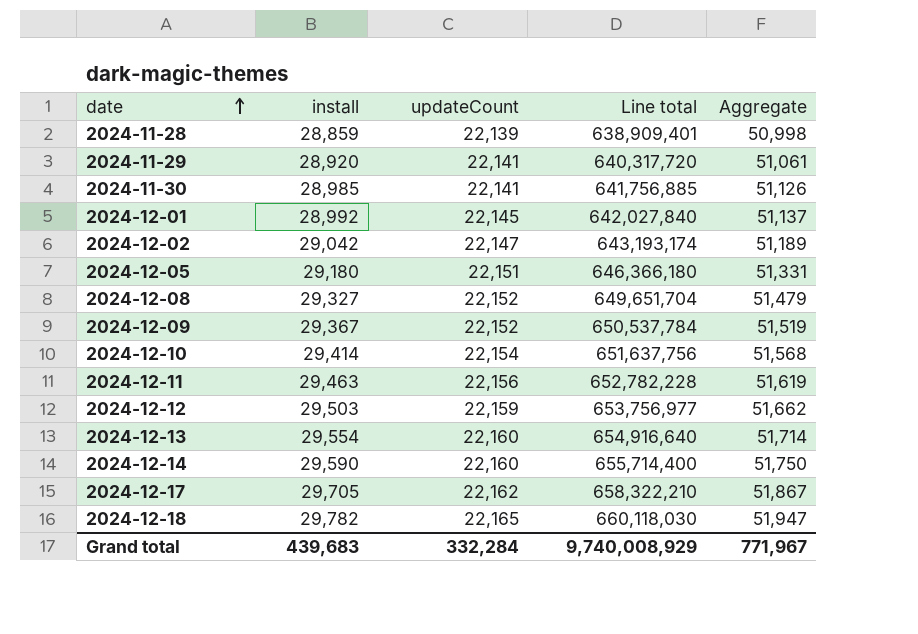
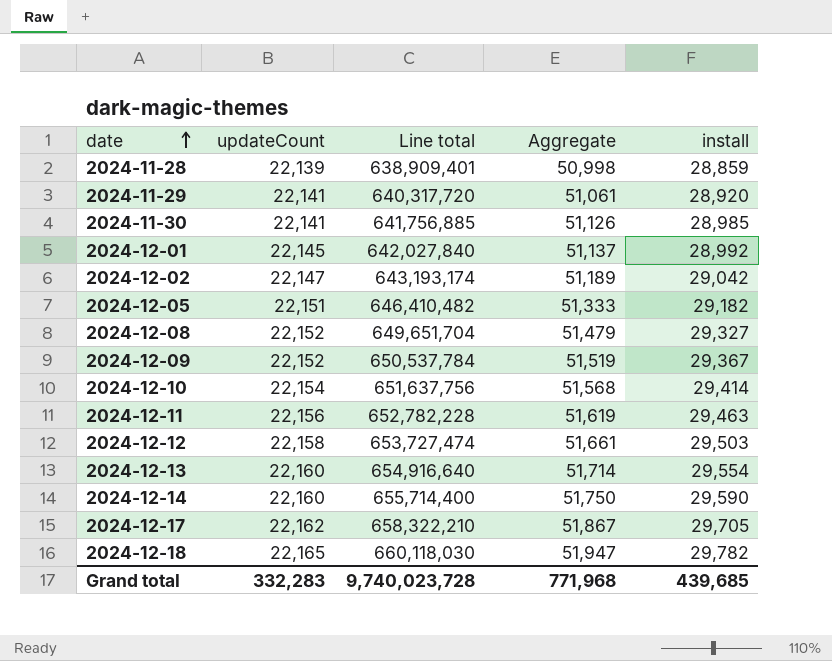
column install | position: 2 -> 5
2024-12-05 | Line total: 646,366,180 -> 646,410,482
2024-12-05 | Aggregate: 51,331 -> 51,333
2024-12-05 | install: 29,180 -> 29,182
2024-12-12 | updateCount: 22,159 -> 22,158
2024-12-12 | Line total: 653,756,977 -> 653,727,474
2024-12-12 | Aggregate: 51,662 -> 51,661
Grand total | updateCount: 332,284 -> 332,283
Grand total | Line total: 9,740,008,929 -> 9,740,023,728
Grand total | Aggregate: 771,967 -> 771,968
Grand total | install: 439,683 -> 439,685

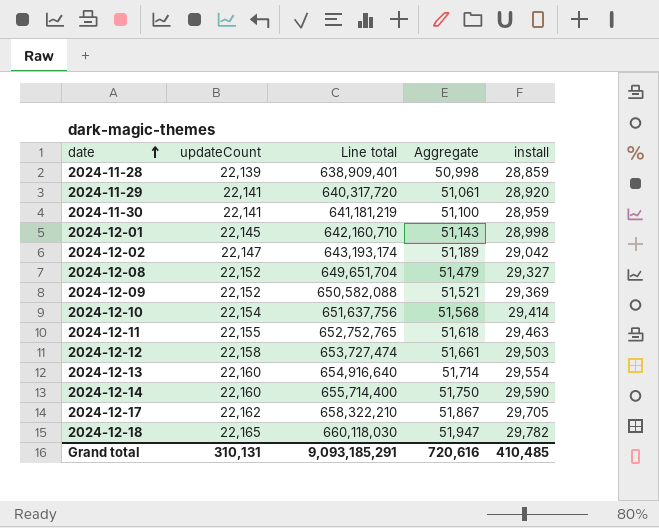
row 2024-12-05: 22,151 | 646,410,482 | 51,333 | 29,182 -> none
2024-11-30 | Line total: 641,756,885 -> 641,181,219
2024-11-30 | Aggregate: 51,126 -> 51,100
2024-11-30 | install: 28,985 -> 28,959
2024-12-01 | Line total: 642,027,840 -> 642,160,710
2024-12-01 | Aggregate: 51,137 -> 51,143
2024-12-01 | install: 28,992 -> 28,998
2024-12-09 | Line total: 650,537,784 -> 650,582,088
2024-12-09 | Aggregate: 51,519 -> 51,521
2024-12-09 | install: 29,367 -> 29,369
2024-12-11 | updateCount: 22,156 -> 22,155
2024-12-11 | Line total: 652,782,228 -> 652,752,765
2024-12-11 | Aggregate: 51,619 -> 51,618
Grand total | updateCount: 332,283 -> 310,131
Grand total | Line total: 9,740,023,728 -> 9,093,185,291
Grand total | Aggregate: 771,968 -> 720,616
Grand total | install: 439,685 -> 410,485

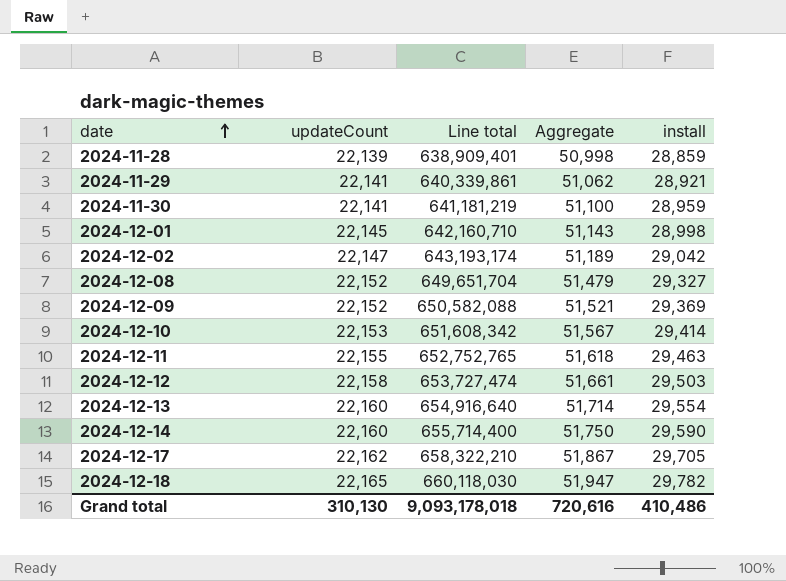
2024-11-29 | Line total: 640,317,720 -> 640,339,861
2024-11-29 | Aggregate: 51,061 -> 51,062
2024-11-29 | install: 28,920 -> 28,921
2024-12-10 | updateCount: 22,154 -> 22,153
2024-12-10 | Line total: 651,637,756 -> 651,608,342
2024-12-10 | Aggregate: 51,568 -> 51,567
Grand total | updateCount: 310,131 -> 310,130
Grand total | Line total: 9,093,185,291 -> 9,093,178,018
Grand total | install: 410,485 -> 410,486

